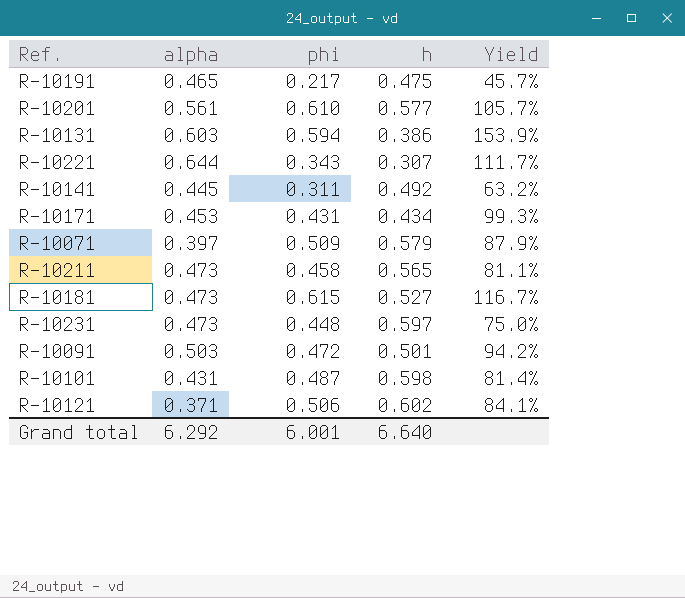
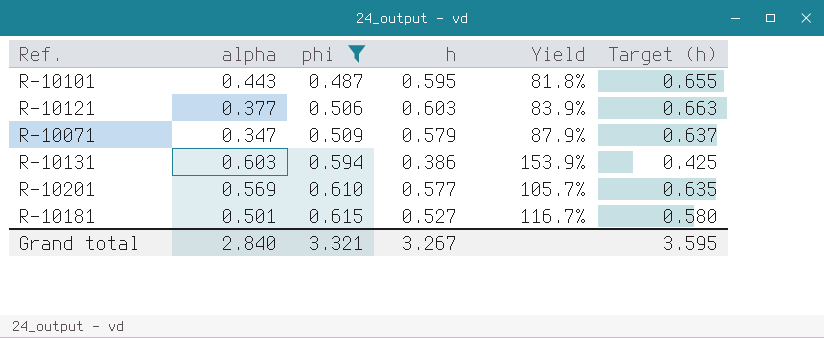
filter: none -> phi >= 0.487
row order: none -> phi ascending
column Target (h) | formula: none -> [h] * 1.1
R-10101 | alpha: 0.431 -> 0.443
R-10101 | h: 0.598 -> 0.595
R-10101 | Yield: 81.4% -> 81.8%
R-10121 | alpha: 0.371 -> 0.377
R-10121 | h: 0.602 -> 0.603
R-10121 | Yield: 84.1% -> 83.9%
R-10071 | alpha: 0.397 -> 0.347
R-10201 | alpha: 0.561 -> 0.569
R-10181 | alpha: 0.473 -> 0.501
Grand total | alpha: 6.292 -> 2.840
Grand total | phi: 6.001 -> 3.321
Grand total | h: 6.640 -> 3.267

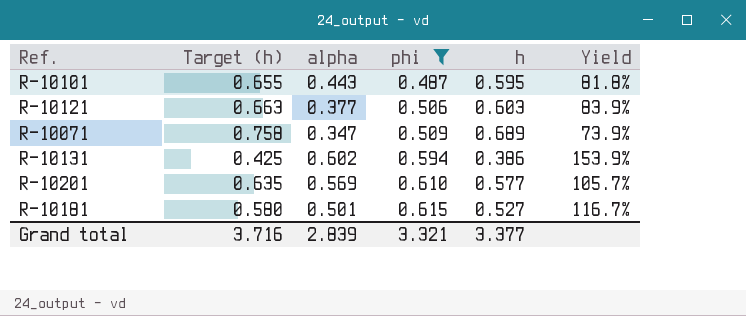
column Target (h) | position: 6 -> 2
R-10071 | Target (h): 0.637 -> 0.758
R-10071 | h: 0.579 -> 0.689
R-10071 | Yield: 87.9% -> 73.9%
R-10131 | alpha: 0.603 -> 0.602
Grand total | Target (h): 3.595 -> 3.716
Grand total | alpha: 2.840 -> 2.839
Grand total | h: 3.267 -> 3.377

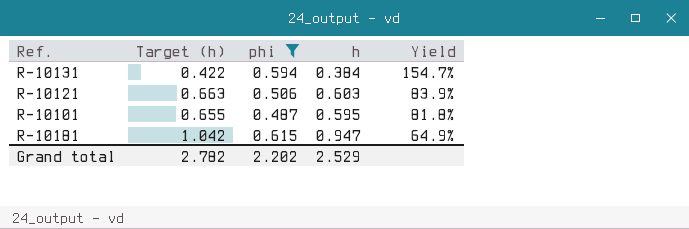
row order: phi ascending -> Yield descending
column alpha | position: 3 -> none
row R-10071: 0.758 | 0.347 | 0.509 | 0.689 | 73.9% -> none
row R-10201: 0.635 | 0.569 | 0.610 | 0.577 | 105.7% -> none
R-10131 | Target (h): 0.425 -> 0.422
R-10131 | h: 0.386 -> 0.384
R-10131 | Yield: 153.9% -> 154.7%
R-10181 | Target (h): 0.580 -> 1.042
R-10181 | h: 0.527 -> 0.947
R-10181 | Yield: 116.7% -> 64.9%
Grand total | Target (h): 3.716 -> 2.782
Grand total | phi: 3.321 -> 2.202
Grand total | h: 3.377 -> 2.529

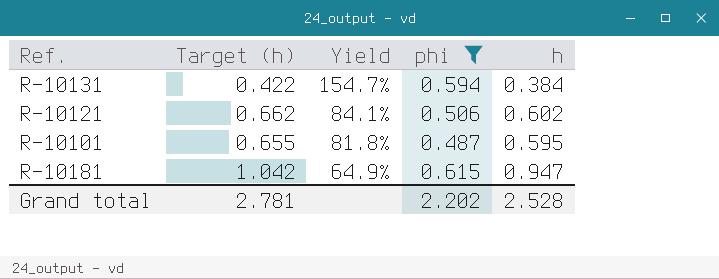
column Yield | position: 5 -> 3
R-10121 | Target (h): 0.663 -> 0.662
R-10121 | Yield: 83.9% -> 84.1%
R-10121 | h: 0.603 -> 0.602
Grand total | Target (h): 2.782 -> 2.781
Grand total | h: 2.529 -> 2.528

